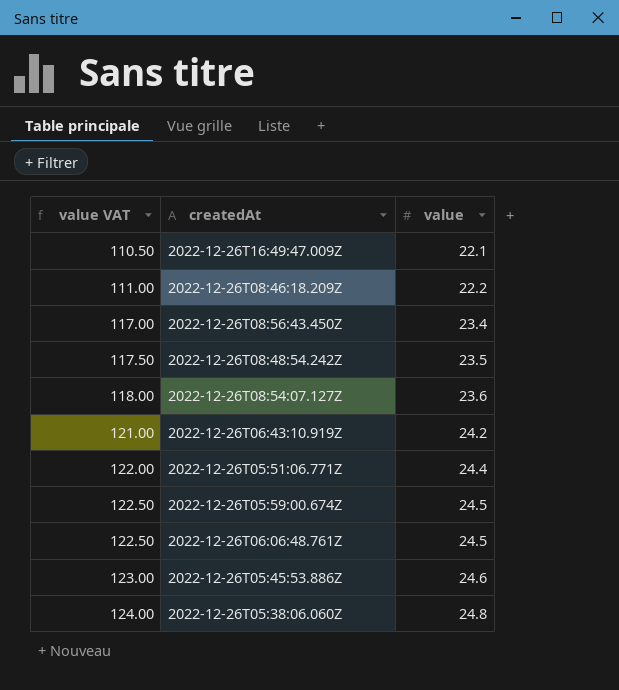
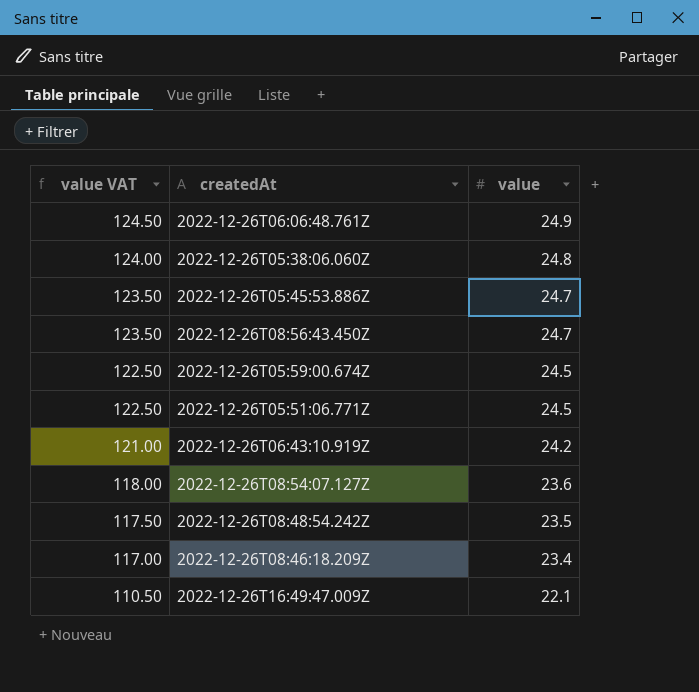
row order: value VAT ascending -> value VAT descending
2022-12-26T06:06:48.761Z | value VAT: 122.50 -> 124.50
2022-12-26T06:06:48.761Z | value: 24.5 -> 24.9
2022-12-26T05:45:53.886Z | value VAT: 123.00 -> 123.50
2022-12-26T05:45:53.886Z | value: 24.6 -> 24.7
2022-12-26T08:56:43.450Z | value VAT: 117.00 -> 123.50
2022-12-26T08:56:43.450Z | value: 23.4 -> 24.7
2022-12-26T05:51:06.771Z | value VAT: 122.00 -> 122.50
2022-12-26T05:51:06.771Z | value: 24.4 -> 24.5
2022-12-26T08:46:18.209Z | value VAT: 111.00 -> 117.00
2022-12-26T08:46:18.209Z | value: 22.2 -> 23.4

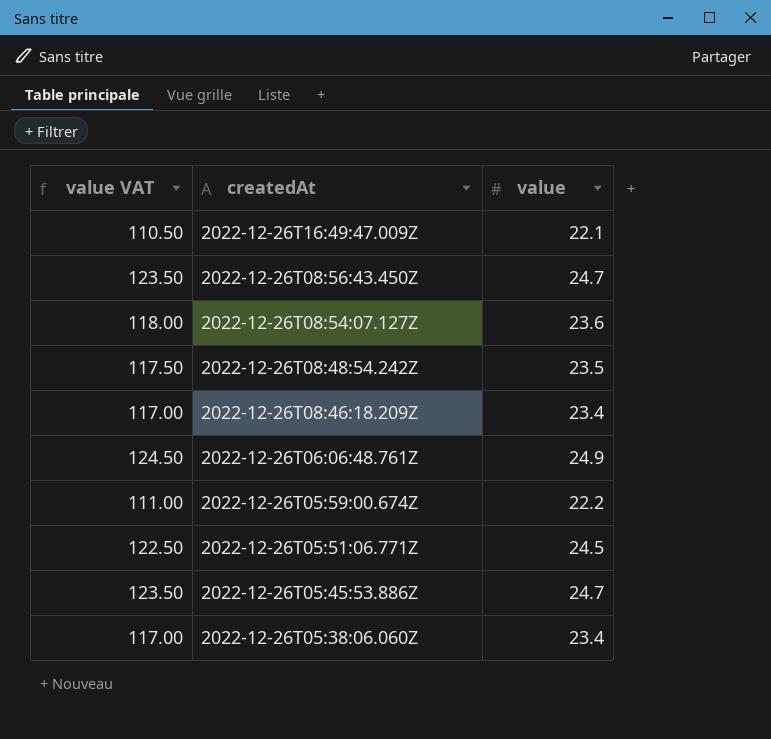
row order: value VAT descending -> createdAt descending
row 2022-12-26T06:43:10.919Z: 121.00 | 24.2 -> none
2022-12-26T05:59:00.674Z | value VAT: 122.50 -> 111.00
2022-12-26T05:59:00.674Z | value: 24.5 -> 22.2
2022-12-26T05:38:06.060Z | value VAT: 124.00 -> 117.00
2022-12-26T05:38:06.060Z | value: 24.8 -> 23.4

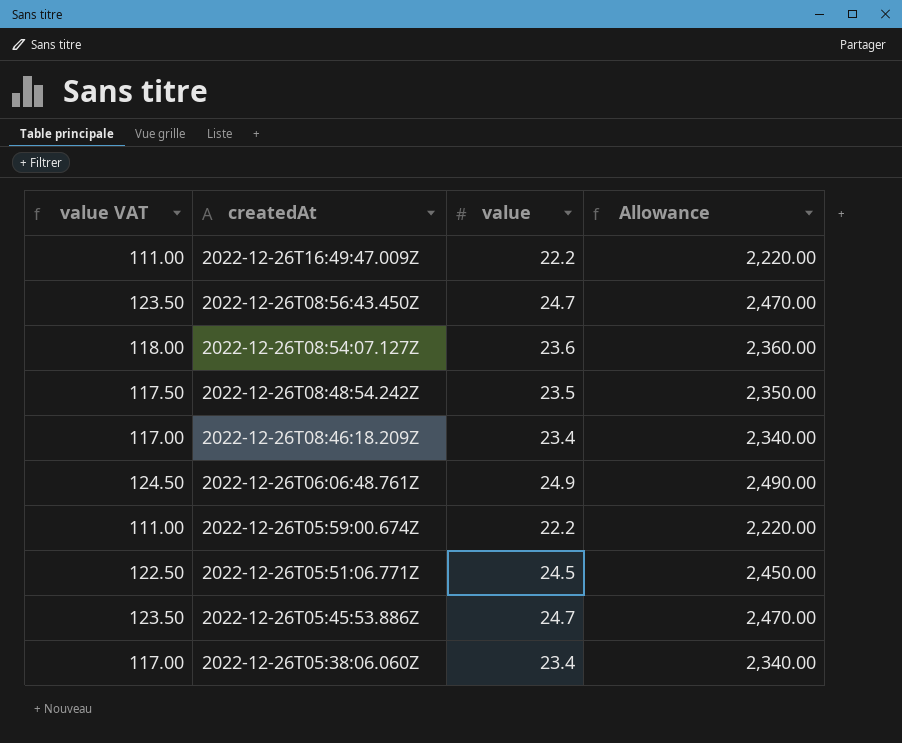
column Allowance | formula: none -> [value] * 100
2022-12-26T16:49:47.009Z | value VAT: 110.50 -> 111.00
2022-12-26T16:49:47.009Z | value: 22.1 -> 22.2

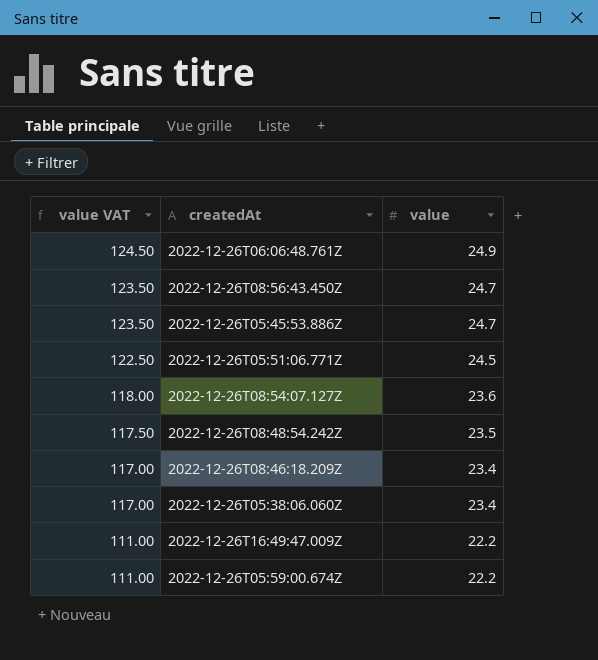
row order: createdAt descending -> value VAT descending
column Allowance | formula: [value] * 100 -> none

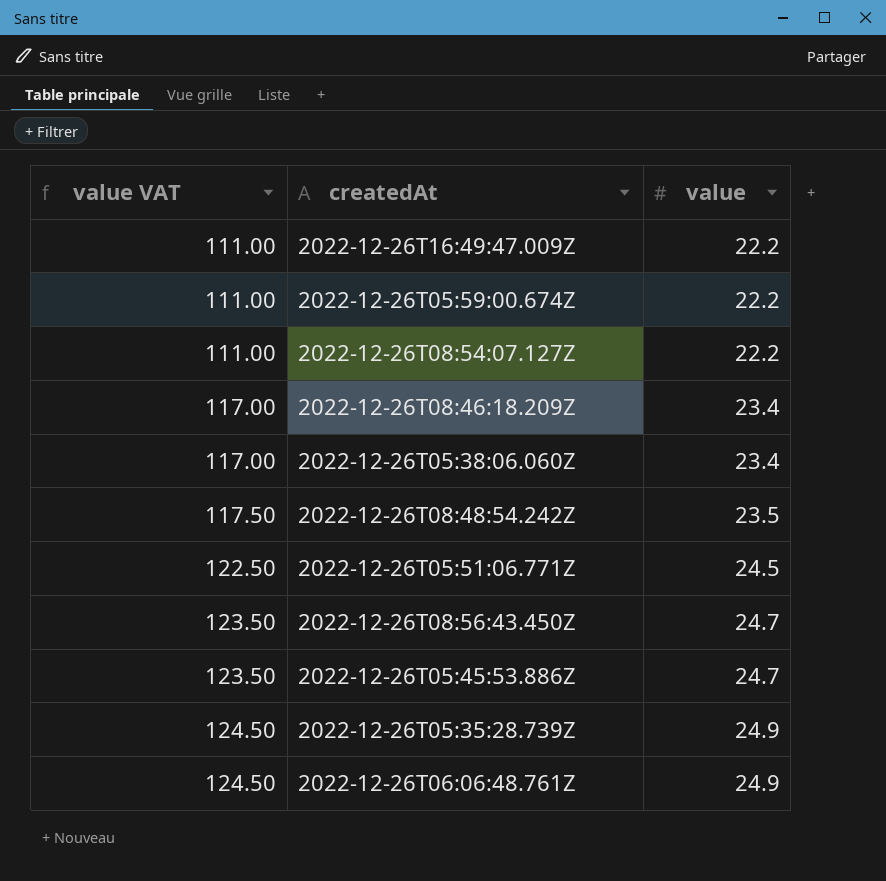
row order: value VAT descending -> value VAT ascending
2022-12-26T08:54:07.127Z | value VAT: 118.00 -> 111.00
2022-12-26T08:54:07.127Z | value: 23.6 -> 22.2
row 2022-12-26T05:35:28.739Z: none -> 124.50 | 24.9

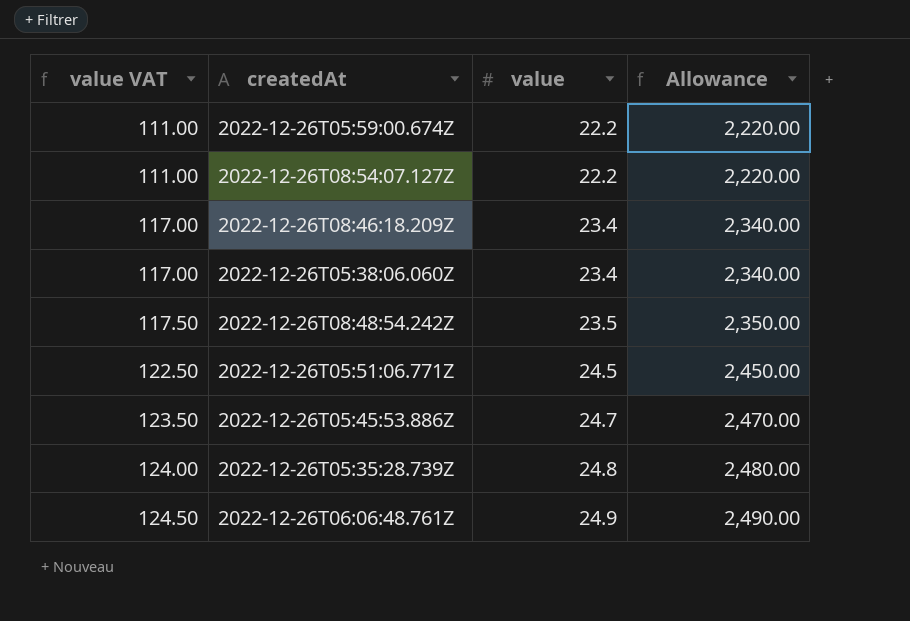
column Allowance | formula: none -> [value] * 100
row 2022-12-26T16:49:47.009Z: 111.00 | 22.2 -> none
row 2022-12-26T08:56:43.450Z: 123.50 | 24.7 -> none
2022-12-26T05:35:28.739Z | value VAT: 124.50 -> 124.00
2022-12-26T05:35:28.739Z | value: 24.9 -> 24.8

